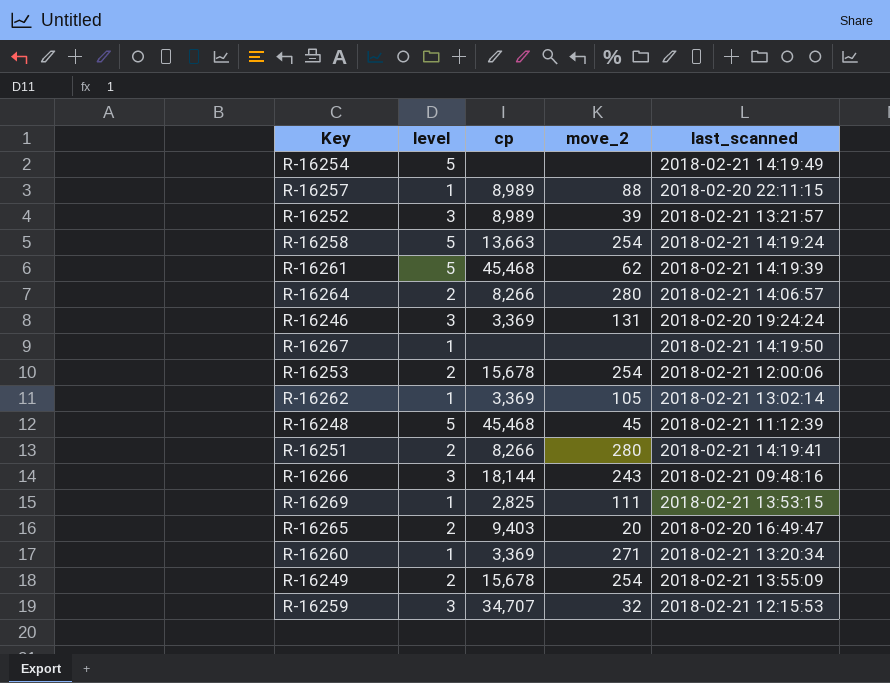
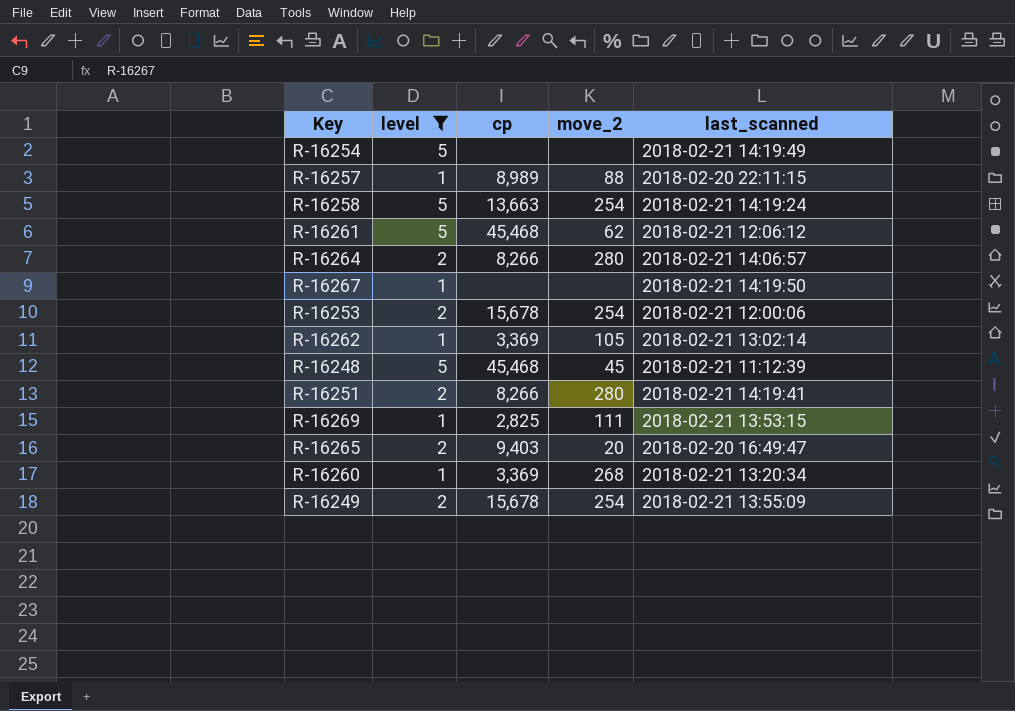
filter: none -> level != 3
R-16261 | last_scanned: 2018-02-21 14:19:39 -> 2018-02-21 12:06:12
R-16260 | move_2: 271 -> 268

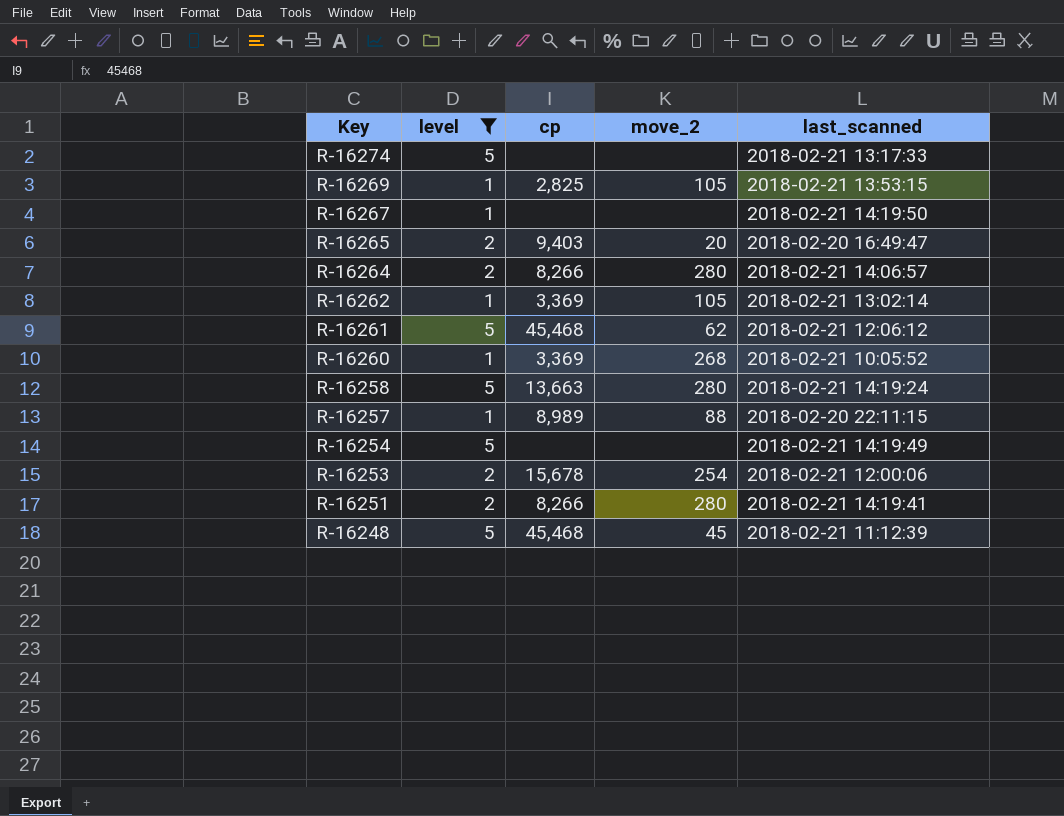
row order: none -> Key descending
row R-16249: 2 | 15,678 | 254 | 2018-02-21 13:55:09 -> none
row R-16274: none -> 5 | none | none | 2018-02-21 13:17:33
R-16269 | move_2: 111 -> 105
R-16260 | last_scanned: 2018-02-21 13:20:34 -> 2018-02-21 10:05:52
R-16258 | move_2: 254 -> 280

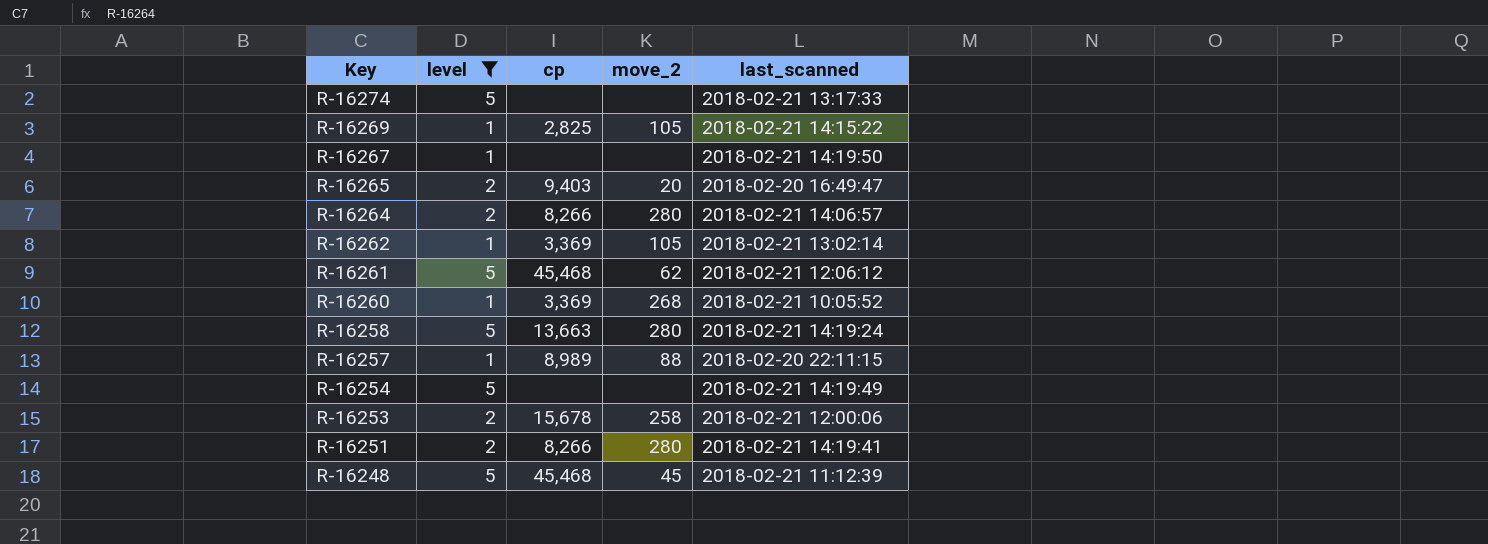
R-16269 | last_scanned: 2018-02-21 13:53:15 -> 2018-02-21 14:15:22
R-16253 | move_2: 254 -> 258

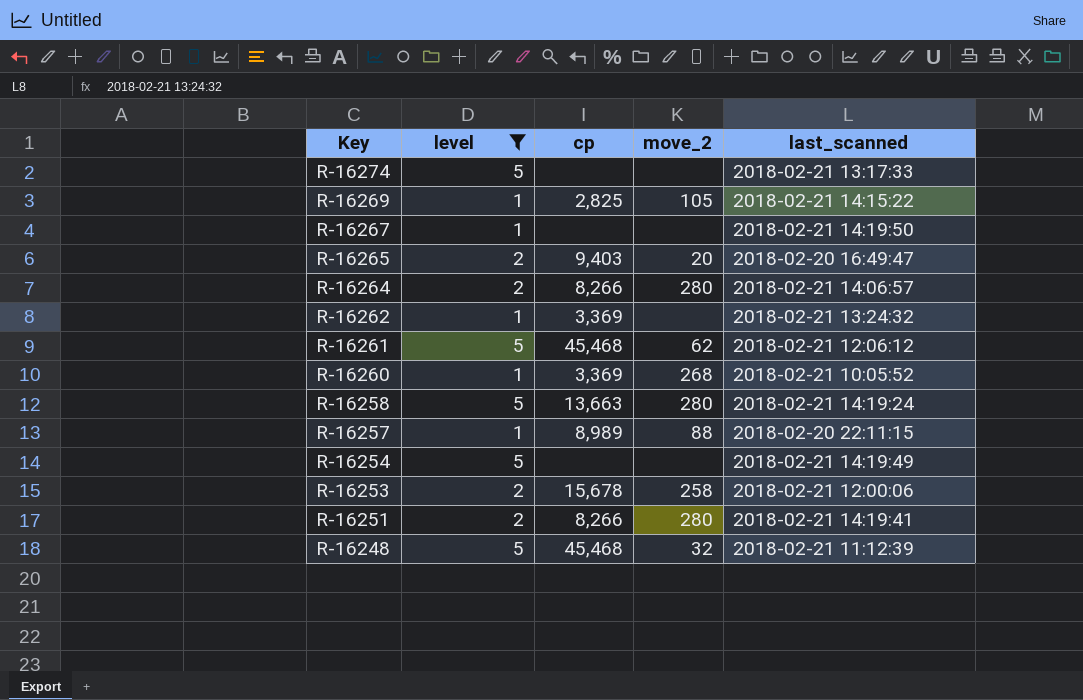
R-16262 | move_2: 105 -> none
R-16262 | last_scanned: 2018-02-21 13:02:14 -> 2018-02-21 13:24:32
R-16248 | move_2: 45 -> 32

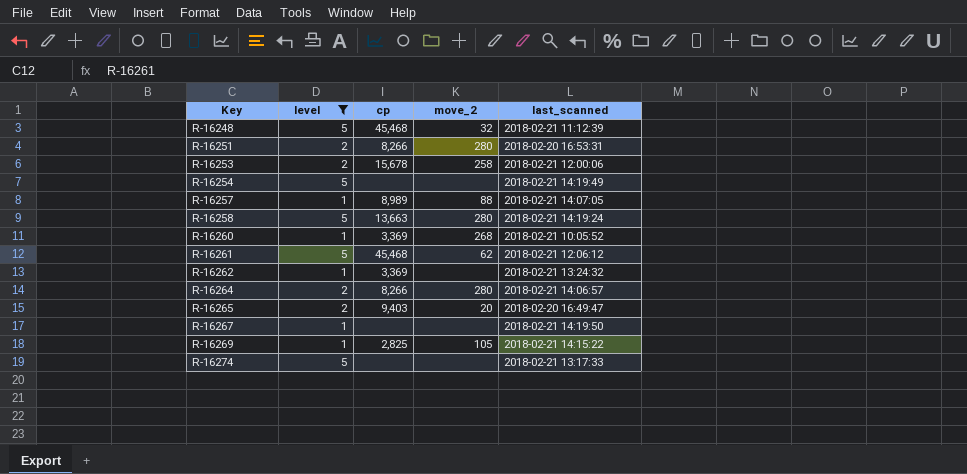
row order: Key descending -> Key ascending
R-16251 | last_scanned: 2018-02-21 14:19:41 -> 2018-02-20 16:53:31
R-16257 | last_scanned: 2018-02-20 22:11:15 -> 2018-02-21 14:07:05

